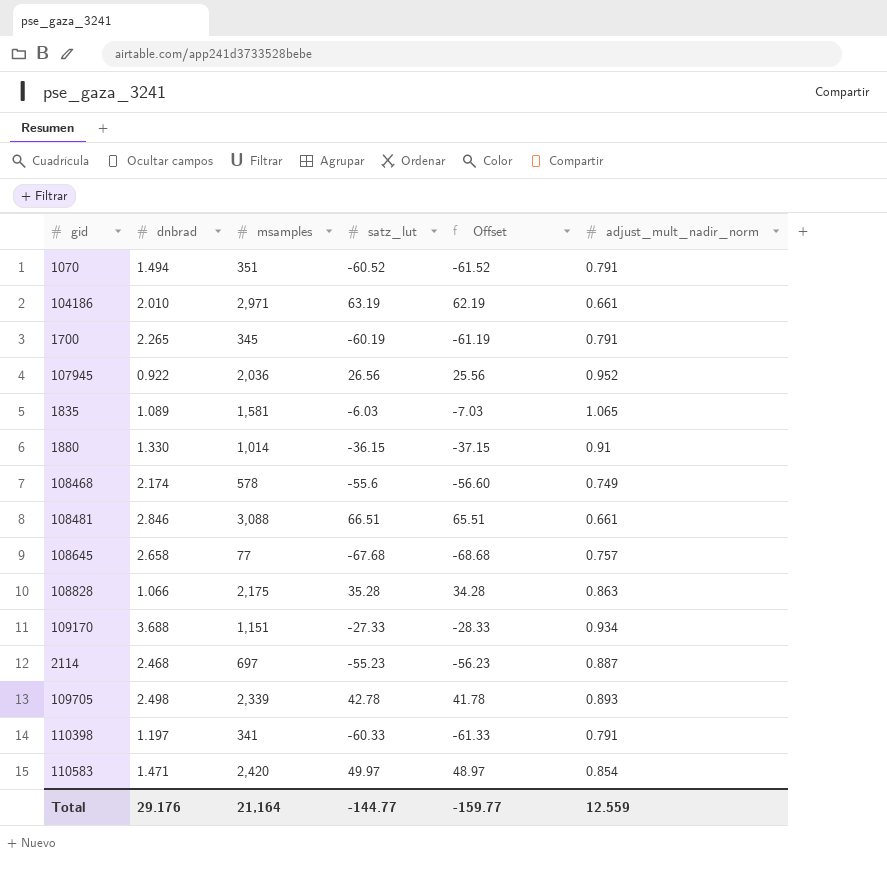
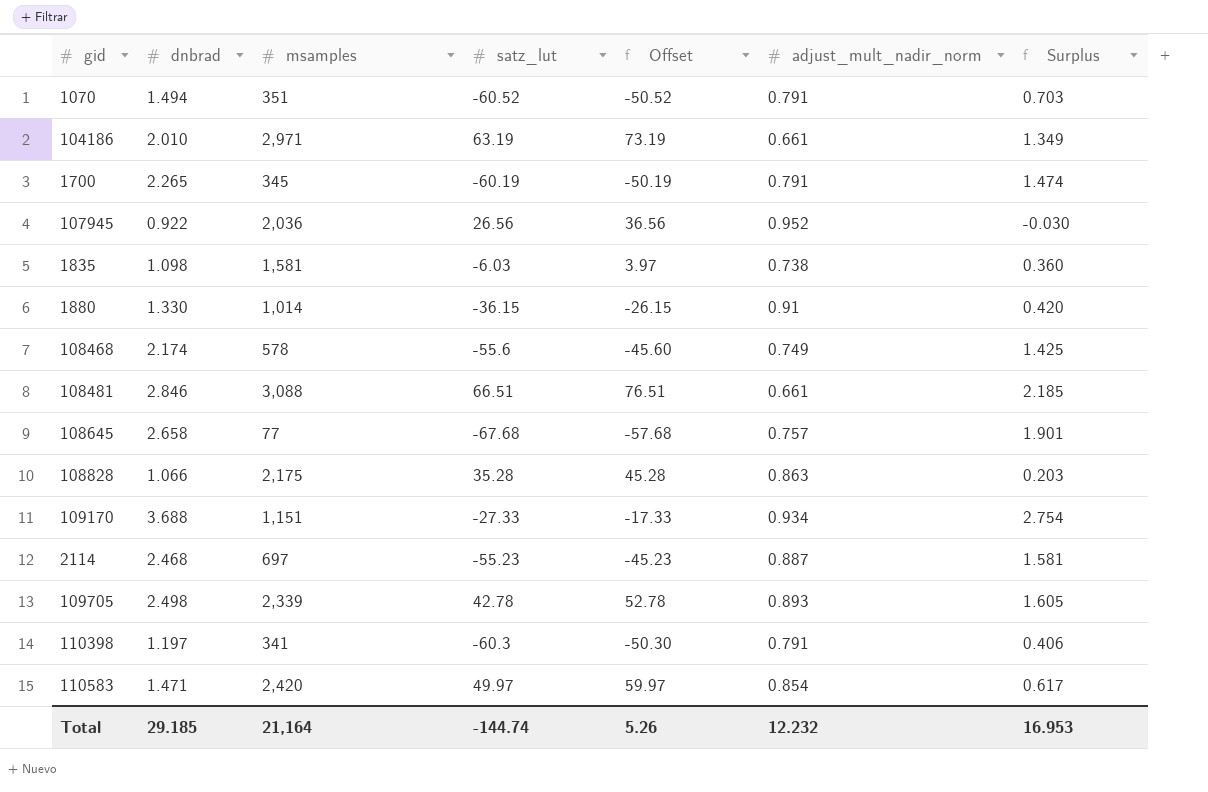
column Offset | formula: [satz_lut] - 1 -> [satz_lut] + 10
column Surplus | formula: none -> [dnbrad] - [adjust_mult_nadir_norm]
1835 | dnbrad: 1.089 -> 1.098
1835 | adjust_mult_nadir_norm: 1.065 -> 0.738
110398 | satz_lut: -60.33 -> -60.3
Total | dnbrad: 29.176 -> 29.185
Total | satz_lut: -144.77 -> -144.74
Total | Offset: -159.77 -> 5.26
Total | adjust_mult_nadir_norm: 12.559 -> 12.232

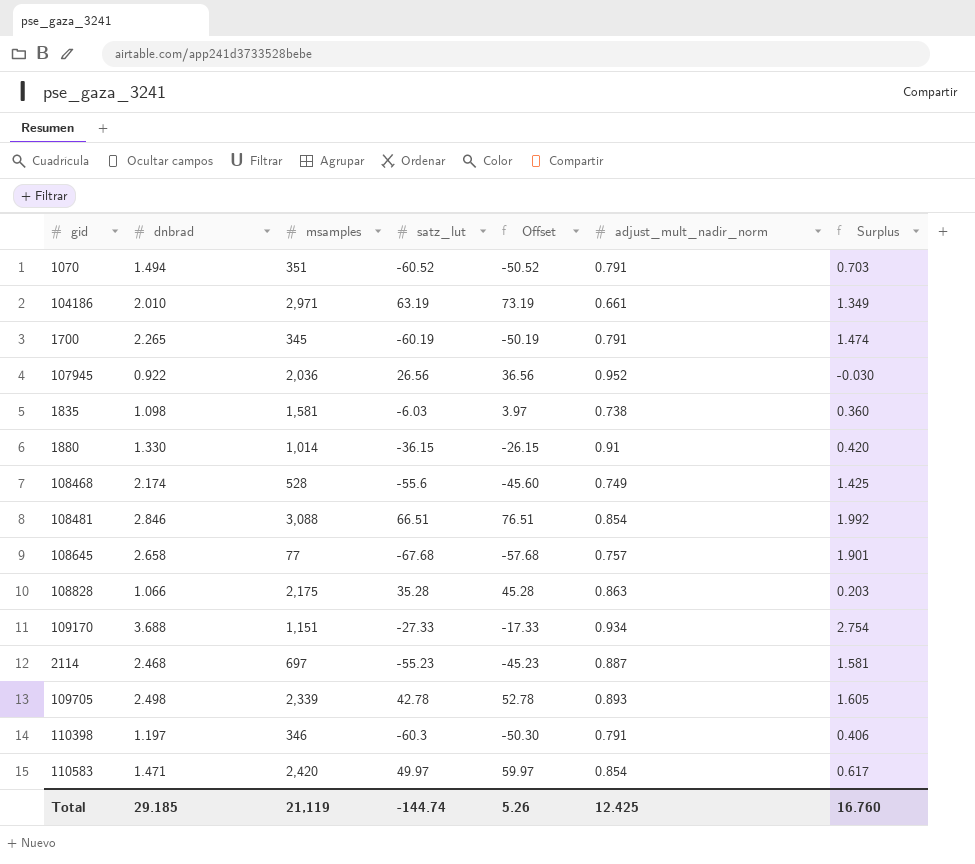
108468 | msamples: 578 -> 528
108481 | adjust_mult_nadir_norm: 0.661 -> 0.854
108481 | Surplus: 2.185 -> 1.992
110398 | msamples: 341 -> 346
Total | msamples: 21,164 -> 21,119
Total | adjust_mult_nadir_norm: 12.232 -> 12.425
Total | Surplus: 16.953 -> 16.760

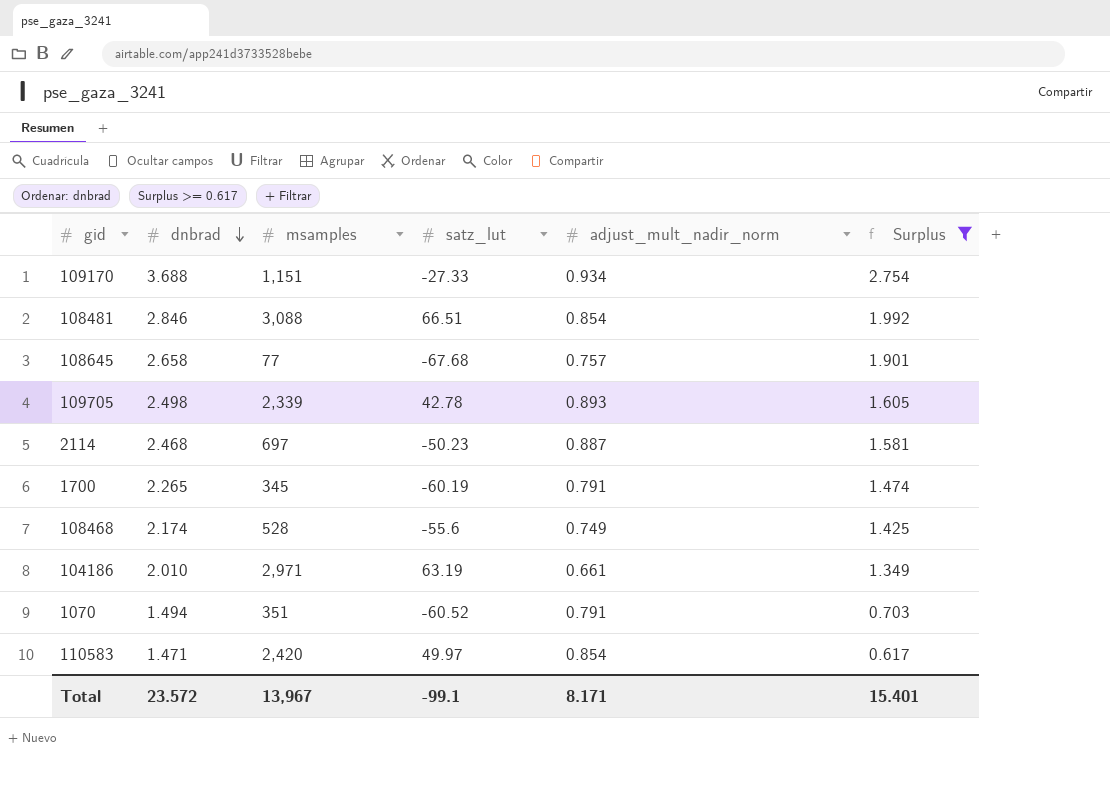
filter: none -> Surplus >= 0.617
row order: none -> dnbrad descending
column Offset | formula: [satz_lut] + 10 -> none
2114 | satz_lut: -55.23 -> -50.23
Total | dnbrad: 29.185 -> 23.572
Total | msamples: 21,119 -> 13,967
Total | satz_lut: -144.74 -> -99.1
Total | adjust_mult_nadir_norm: 12.425 -> 8.171
Total | Surplus: 16.760 -> 15.401

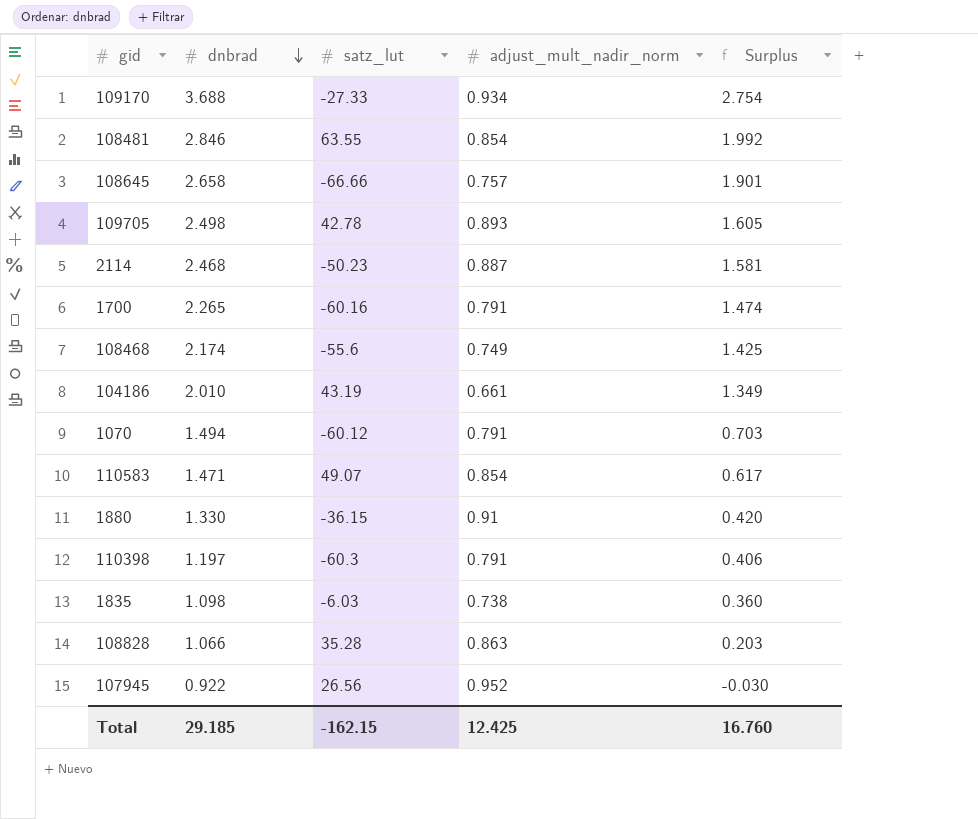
filter: Surplus >= 0.617 -> none
column msamples | position: 3 -> none
108481 | satz_lut: 66.51 -> 63.55
108645 | satz_lut: -67.68 -> -66.66
1700 | satz_lut: -60.19 -> -60.16
104186 | satz_lut: 63.19 -> 43.19
1070 | satz_lut: -60.52 -> -60.12
110583 | satz_lut: 49.97 -> 49.07
Total | dnbrad: 23.572 -> 29.185
Total | satz_lut: -99.1 -> -162.15
Total | adjust_mult_nadir_norm: 8.171 -> 12.425
Total | Surplus: 15.401 -> 16.760

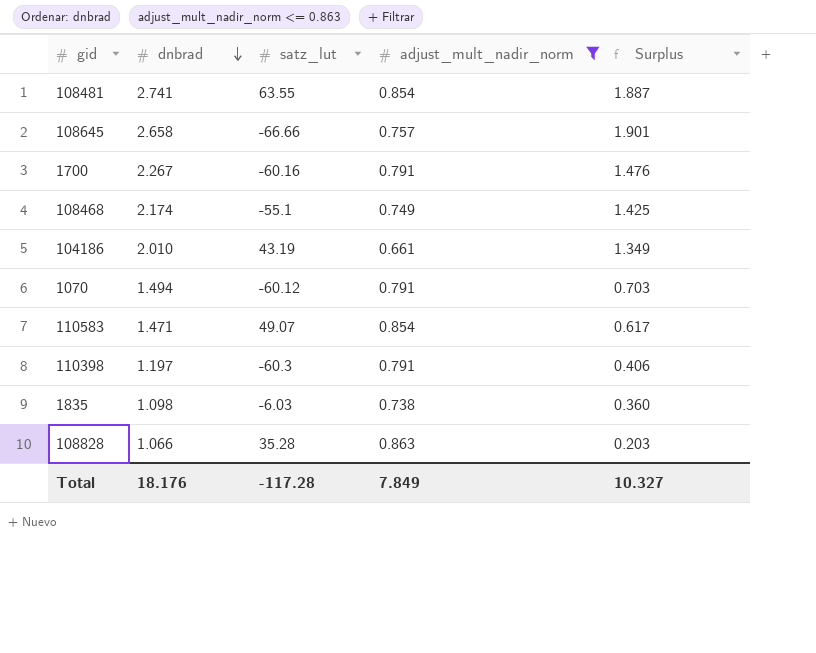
filter: none -> adjust_mult_nadir_norm <= 0.863
108481 | dnbrad: 2.846 -> 2.741
108481 | Surplus: 1.992 -> 1.887
1700 | dnbrad: 2.265 -> 2.267
1700 | Surplus: 1.474 -> 1.476
108468 | satz_lut: -55.6 -> -55.1
Total | dnbrad: 29.185 -> 18.176
Total | satz_lut: -162.15 -> -117.28
Total | adjust_mult_nadir_norm: 12.425 -> 7.849
Total | Surplus: 16.760 -> 10.327

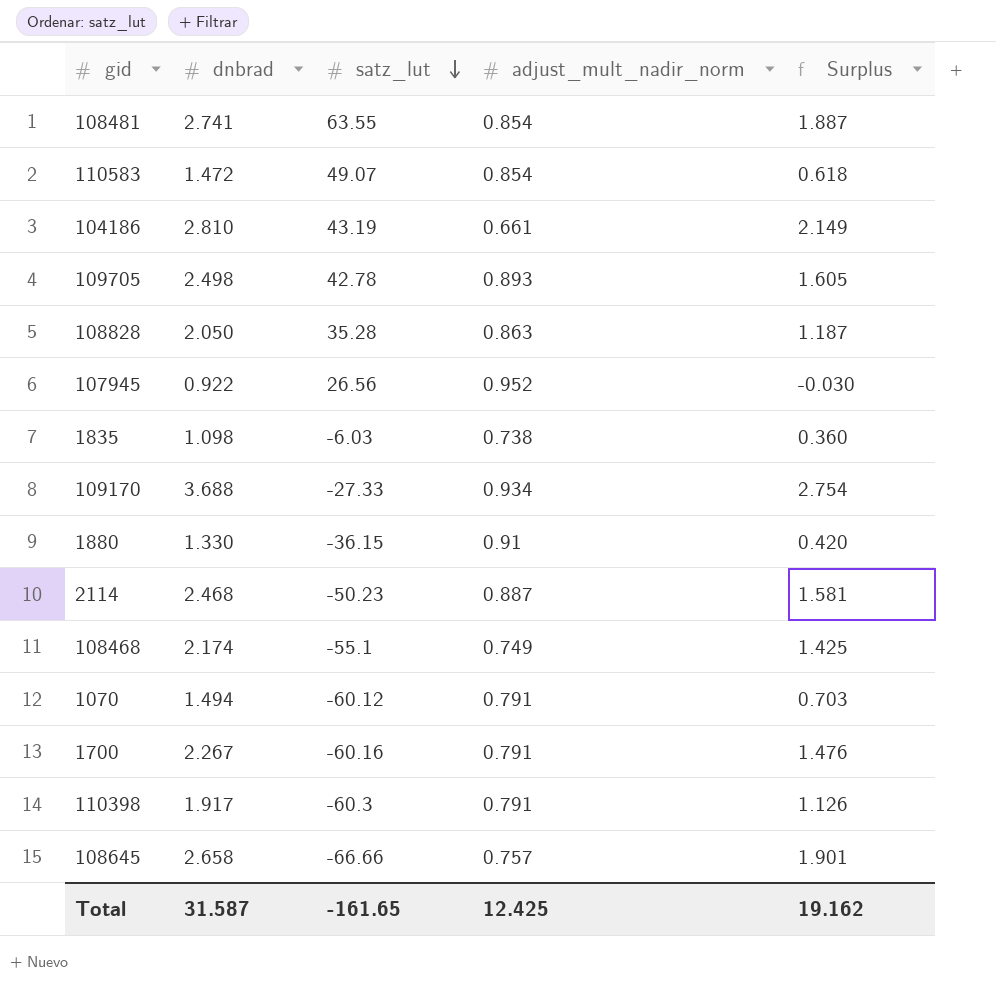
filter: adjust_mult_nadir_norm <= 0.863 -> none
row order: dnbrad descending -> satz_lut descending
110583 | dnbrad: 1.471 -> 1.472
110583 | Surplus: 0.617 -> 0.618
104186 | dnbrad: 2.010 -> 2.810
104186 | Surplus: 1.349 -> 2.149
108828 | dnbrad: 1.066 -> 2.050
108828 | Surplus: 0.203 -> 1.187
110398 | dnbrad: 1.197 -> 1.917
110398 | Surplus: 0.406 -> 1.126
Total | dnbrad: 18.176 -> 31.587
Total | satz_lut: -117.28 -> -161.65
Total | adjust_mult_nadir_norm: 7.849 -> 12.425
Total | Surplus: 10.327 -> 19.162

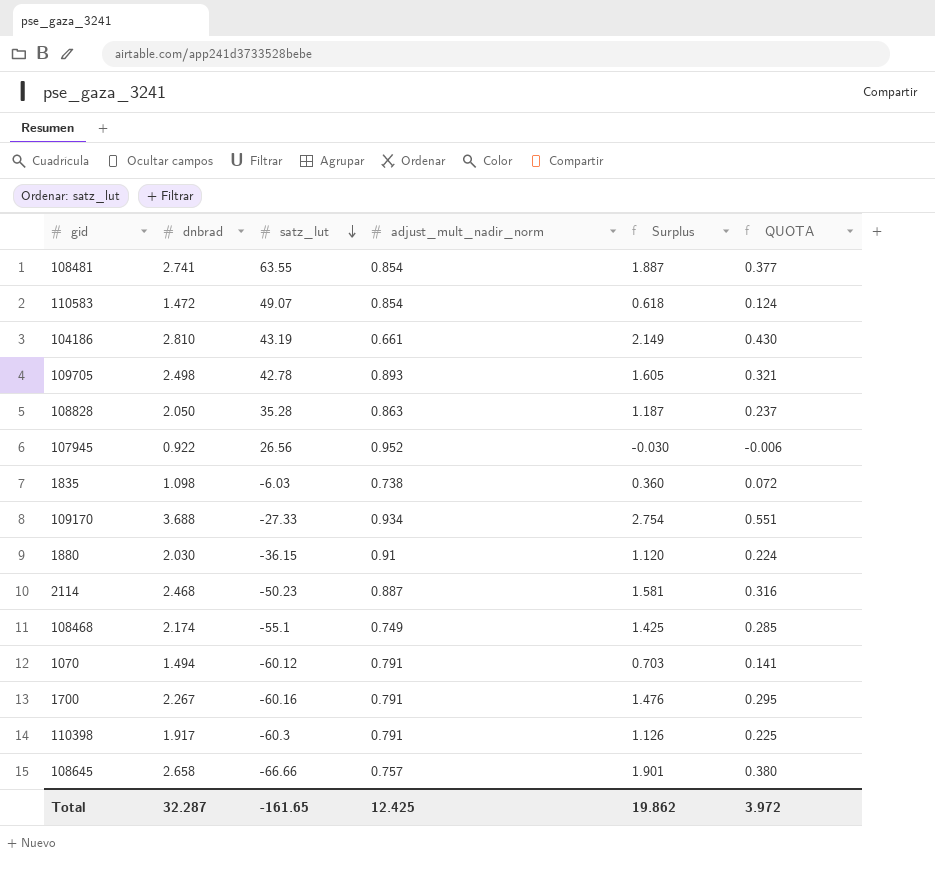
column QUOTA | formula: none -> [Surplus] * 0.2
1880 | dnbrad: 1.330 -> 2.030
1880 | Surplus: 0.420 -> 1.120
Total | dnbrad: 31.587 -> 32.287
Total | Surplus: 19.162 -> 19.862

